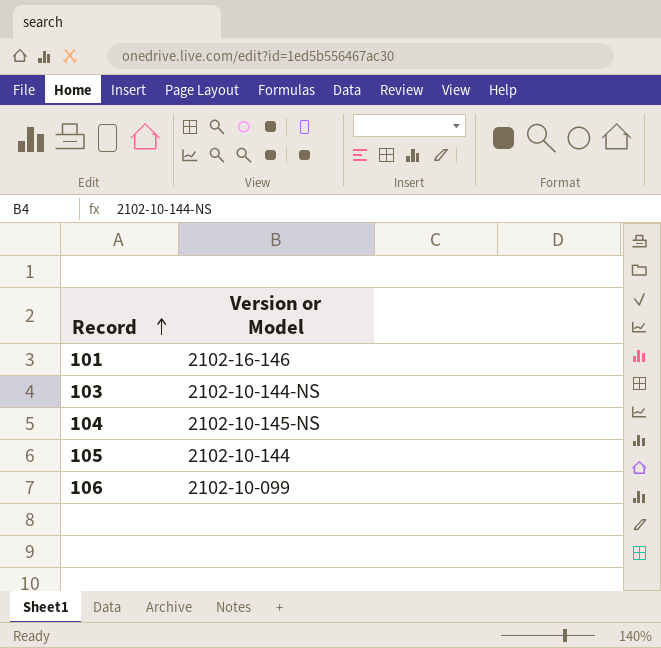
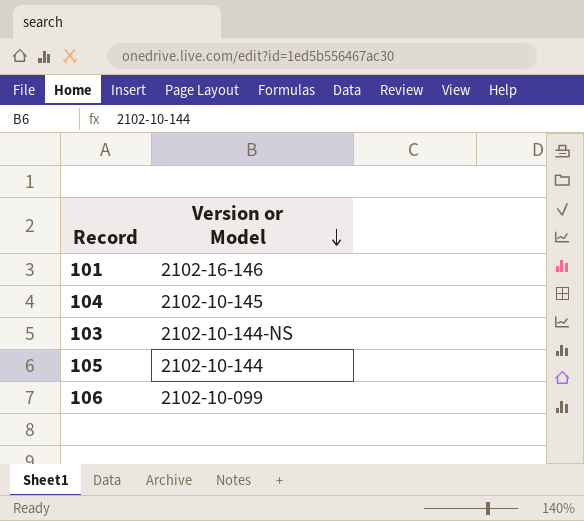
row order: Record ascending -> Version or Model descending
104 | Version or Model: 2102-10-145-NS -> 2102-10-145

